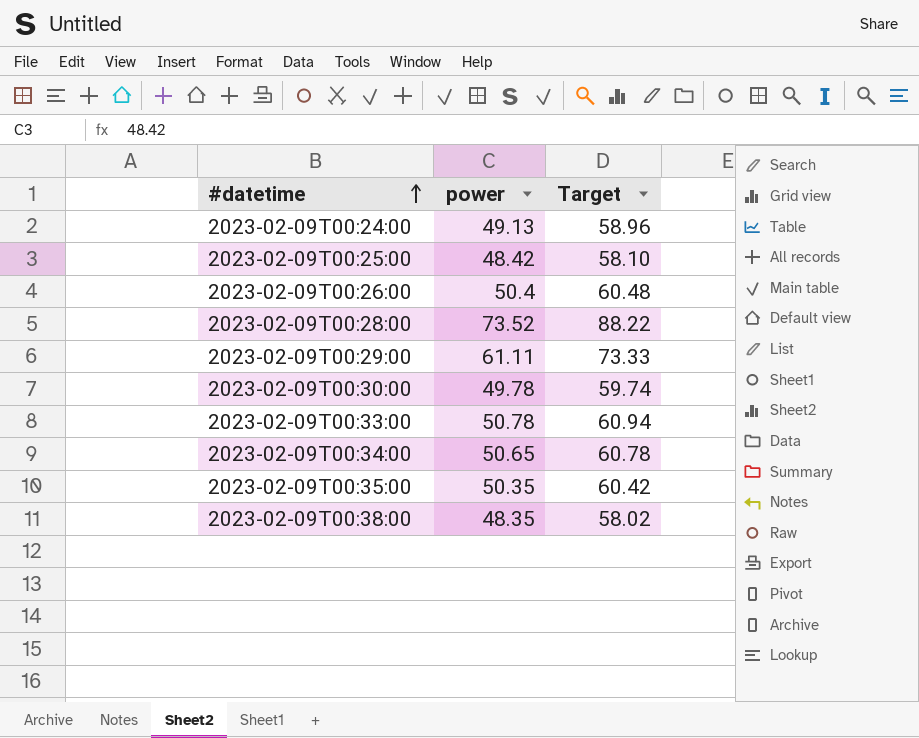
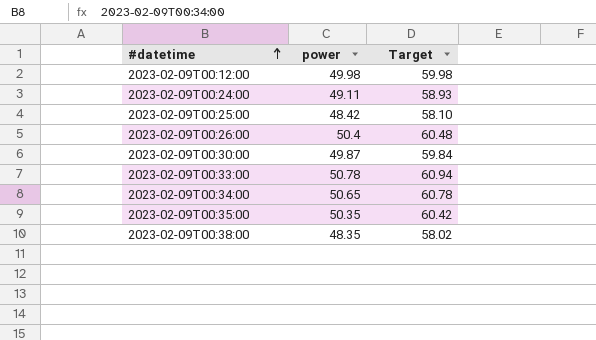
row 2023-02-09T00:28:00: 73.52 | 88.22 -> none
row 2023-02-09T00:29:00: 61.11 | 73.33 -> none
row 2023-02-09T00:12:00: none -> 49.98 | 59.98
2023-02-09T00:24:00 | power: 49.13 -> 49.11
2023-02-09T00:24:00 | Target: 58.96 -> 58.93
2023-02-09T00:30:00 | power: 49.78 -> 49.87
2023-02-09T00:30:00 | Target: 59.74 -> 59.84

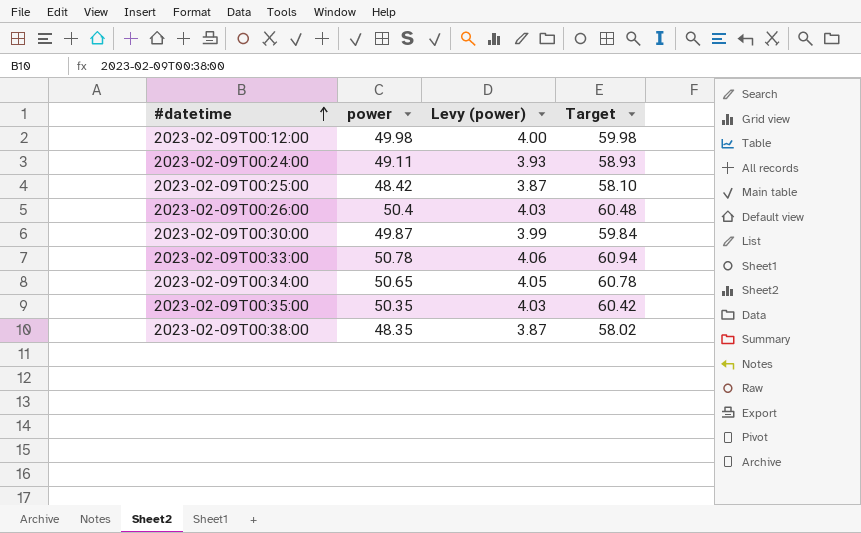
column Levy (power) | formula: none -> [power] * 0.08

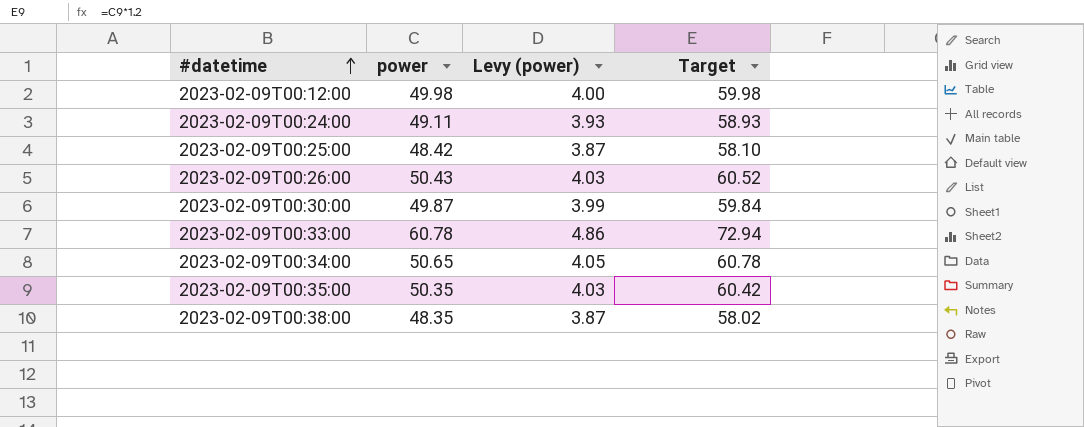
2023-02-09T00:26:00 | power: 50.4 -> 50.43
2023-02-09T00:26:00 | Target: 60.48 -> 60.52
2023-02-09T00:33:00 | power: 50.78 -> 60.78
2023-02-09T00:33:00 | Levy (power): 4.06 -> 4.86
2023-02-09T00:33:00 | Target: 60.94 -> 72.94

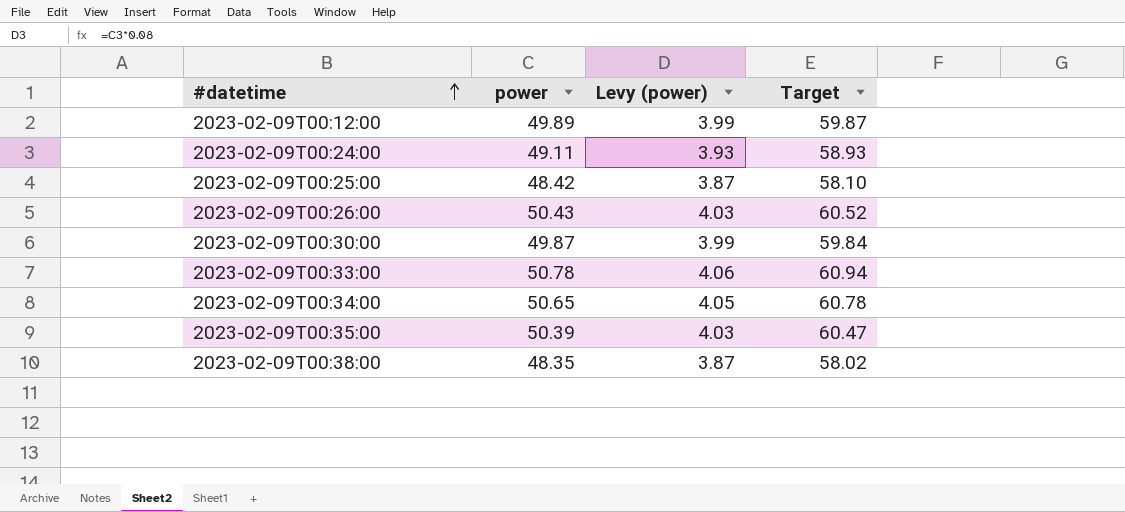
2023-02-09T00:12:00 | power: 49.98 -> 49.89
2023-02-09T00:12:00 | Levy (power): 4.00 -> 3.99
2023-02-09T00:12:00 | Target: 59.98 -> 59.87
2023-02-09T00:33:00 | power: 60.78 -> 50.78
2023-02-09T00:33:00 | Levy (power): 4.86 -> 4.06
2023-02-09T00:33:00 | Target: 72.94 -> 60.94
2023-02-09T00:35:00 | power: 50.35 -> 50.39
2023-02-09T00:35:00 | Target: 60.42 -> 60.47

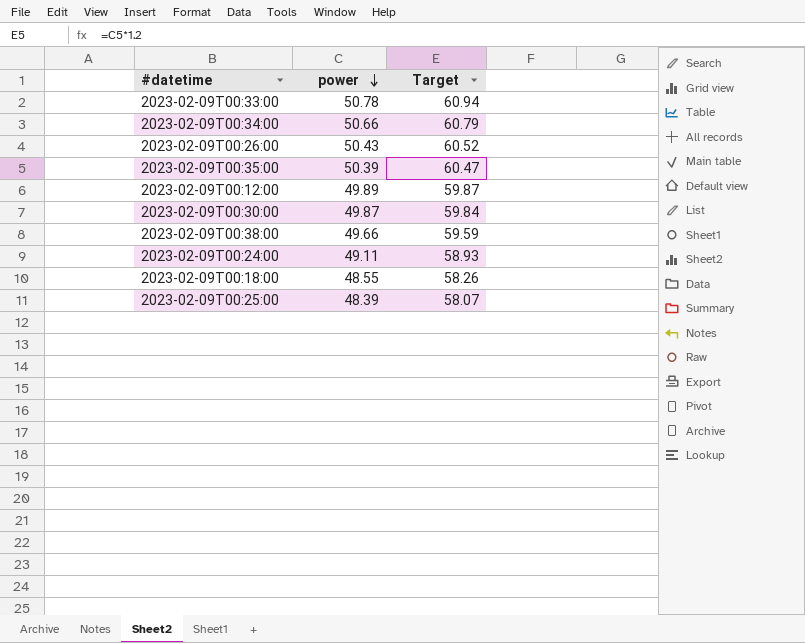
row order: #datetime ascending -> power descending
column Levy (power) | formula: [power] * 0.08 -> none
2023-02-09T00:34:00 | power: 50.65 -> 50.66
2023-02-09T00:34:00 | Target: 60.78 -> 60.79
2023-02-09T00:38:00 | power: 48.35 -> 49.66
2023-02-09T00:38:00 | Target: 58.02 -> 59.59
row 2023-02-09T00:18:00: none -> 48.55 | 58.26
2023-02-09T00:25:00 | power: 48.42 -> 48.39
2023-02-09T00:25:00 | Target: 58.10 -> 58.07

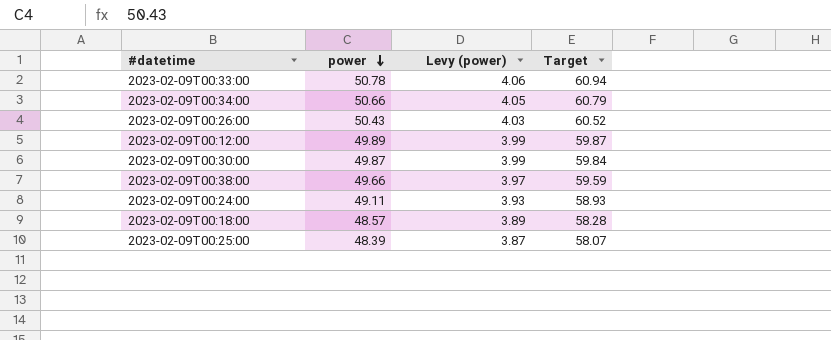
column Levy (power) | formula: none -> [power] * 0.08
row 2023-02-09T00:35:00: 50.39 | 60.47 -> none
2023-02-09T00:18:00 | power: 48.55 -> 48.57
2023-02-09T00:18:00 | Target: 58.26 -> 58.28

